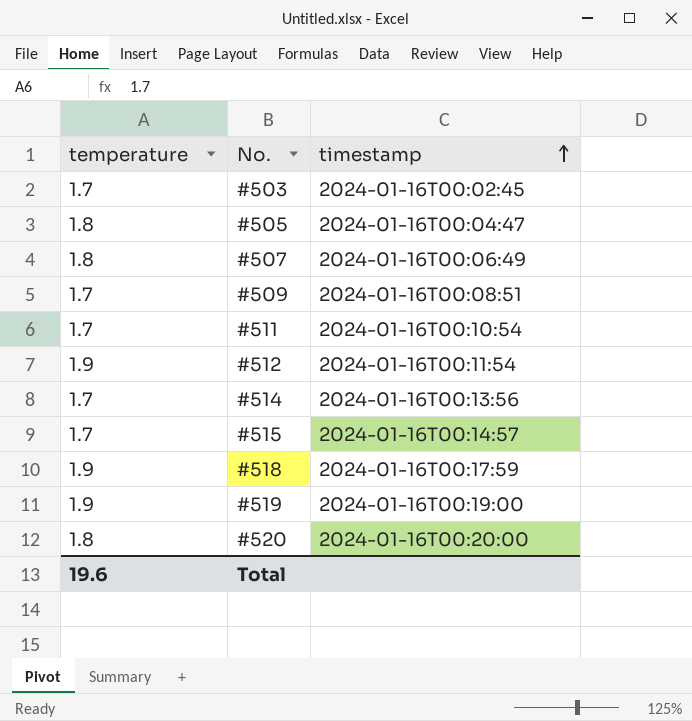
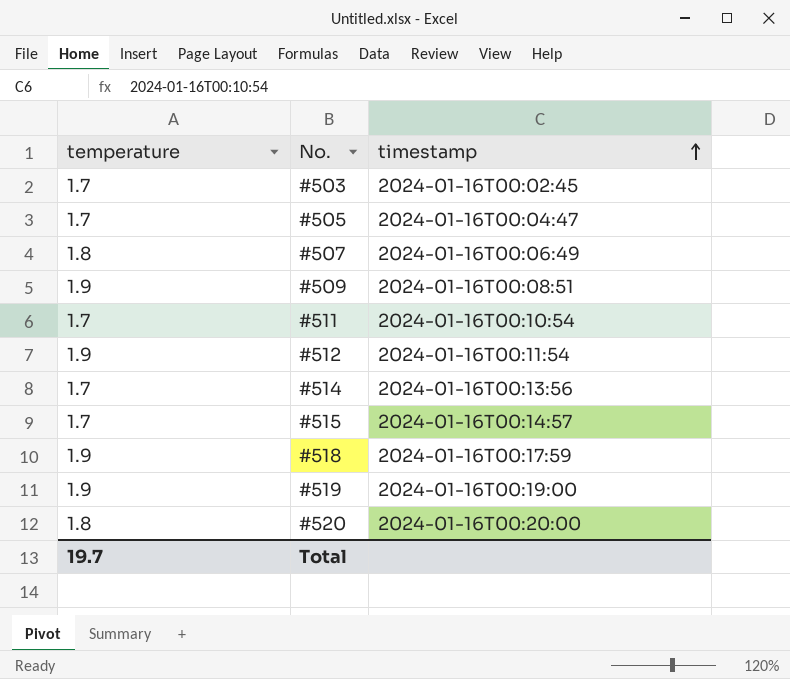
#505 | temperature: 1.8 -> 1.7
#509 | temperature: 1.7 -> 1.9
Total | temperature: 19.6 -> 19.7

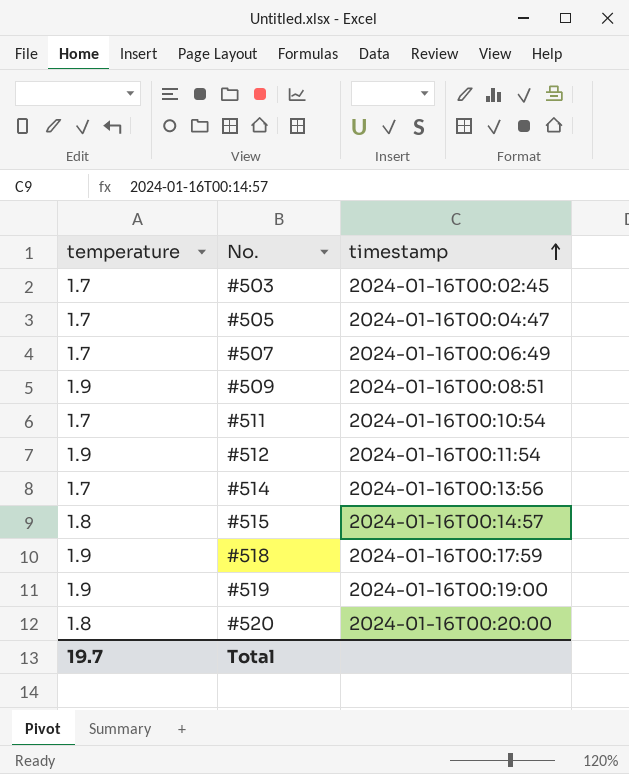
#507 | temperature: 1.8 -> 1.7
#515 | temperature: 1.7 -> 1.8

